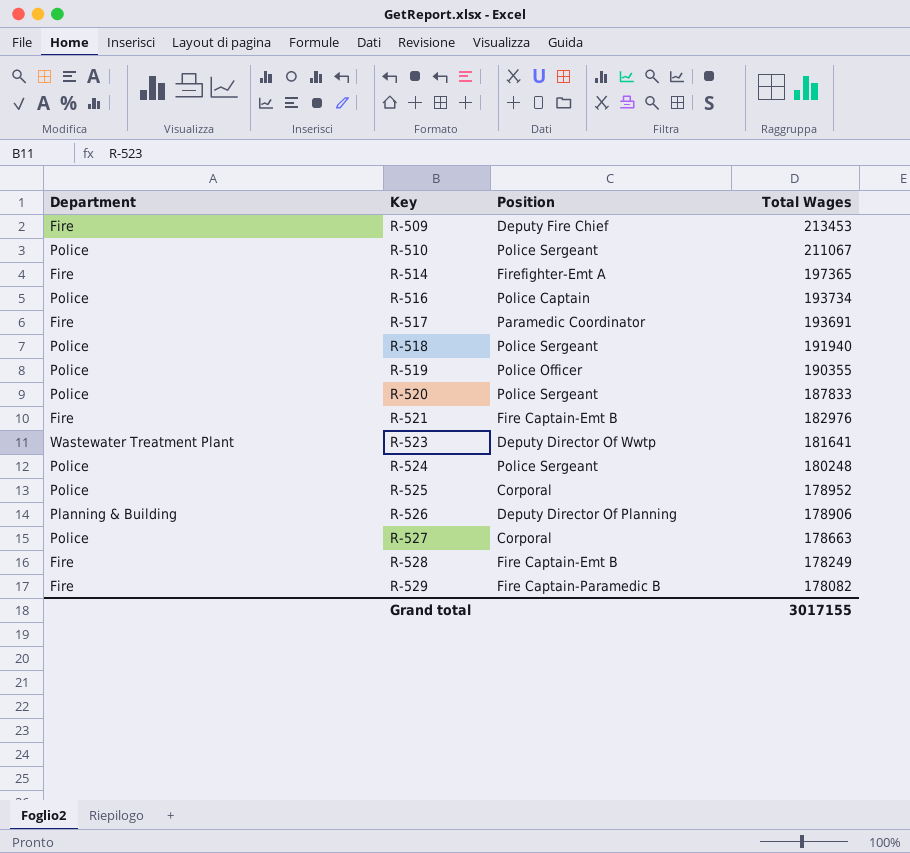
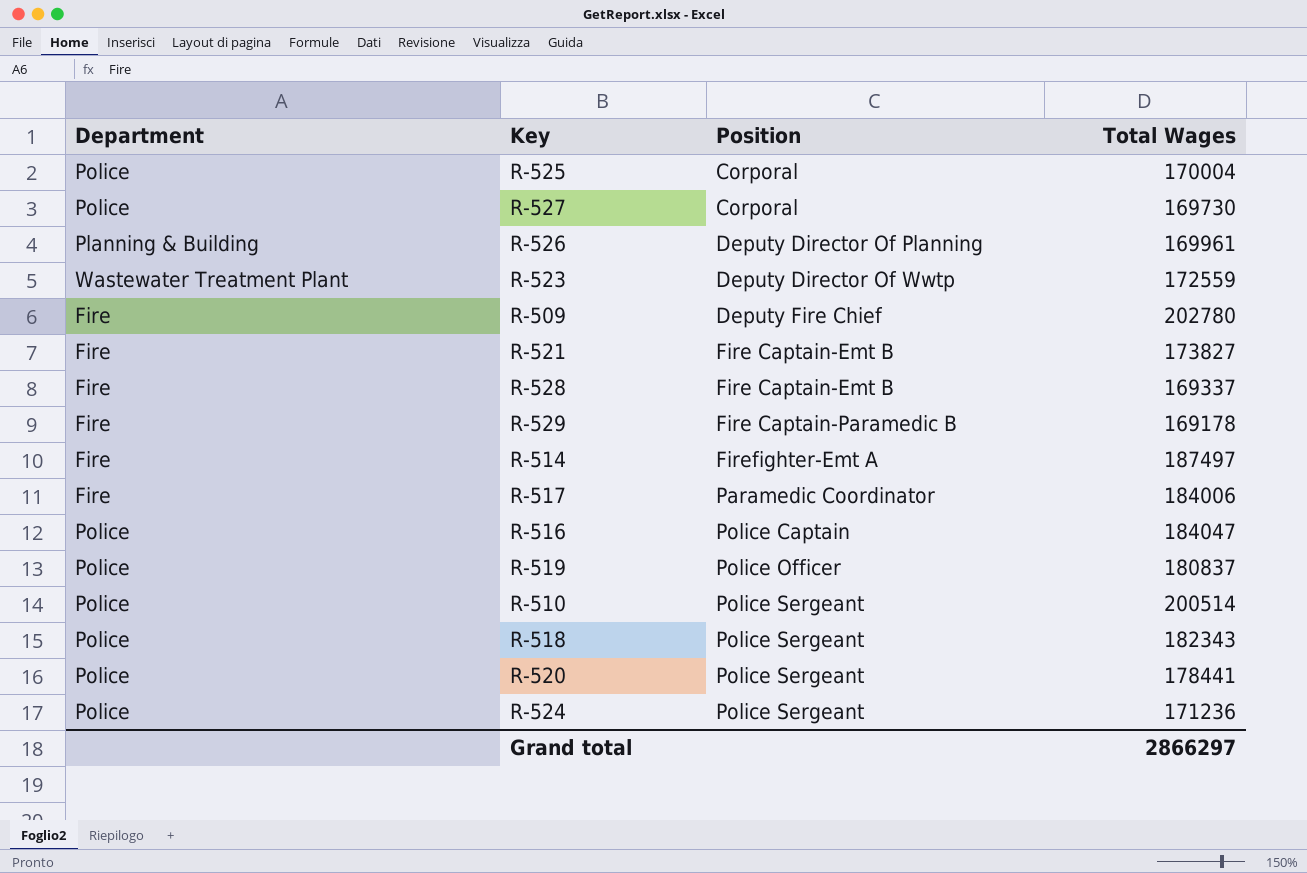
row order: Key ascending -> Position ascending
R-525 | Total Wages: 178952 -> 170004
R-527 | Total Wages: 178663 -> 169730
R-526 | Total Wages: 178906 -> 169961
R-523 | Total Wages: 181641 -> 172559
R-509 | Total Wages: 213453 -> 202780
R-521 | Total Wages: 182976 -> 173827
R-528 | Total Wages: 178249 -> 169337
R-529 | Total Wages: 178082 -> 169178
R-514 | Total Wages: 197365 -> 187497
R-517 | Total Wages: 193691 -> 184006
R-516 | Total Wages: 193734 -> 184047
R-519 | Total Wages: 190355 -> 180837
R-510 | Total Wages: 211067 -> 200514
R-518 | Total Wages: 191940 -> 182343
R-520 | Total Wages: 187833 -> 178441
R-524 | Total Wages: 180248 -> 171236
Grand total | Total Wages: 3017155 -> 2866297

